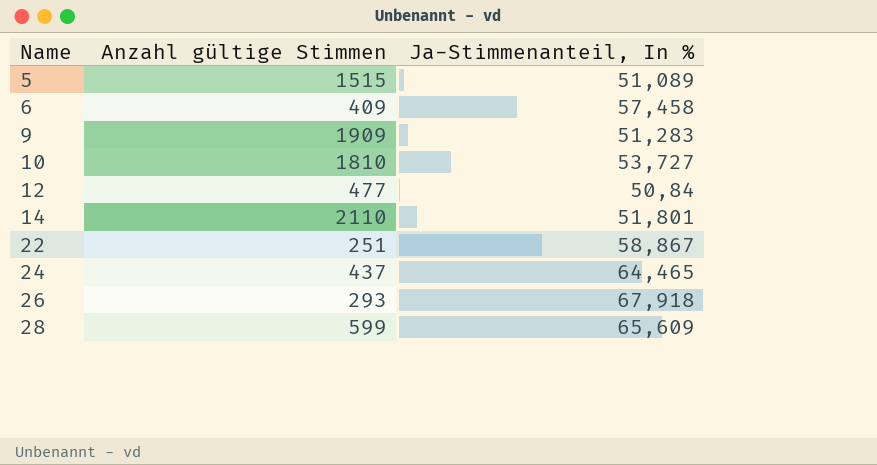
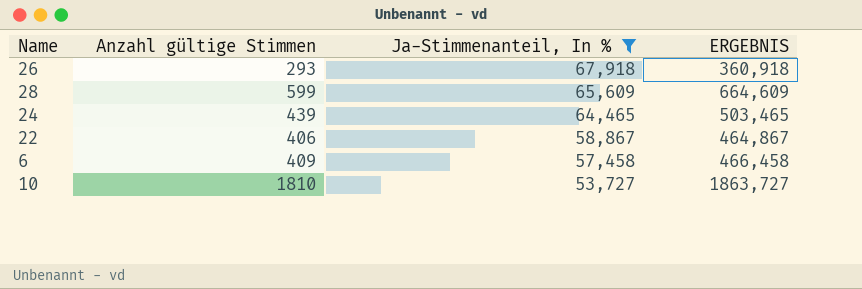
filter: none -> Ja-Stimmenanteil, In % >= 53,727
row order: Name ascending -> Ja-Stimmenanteil, In % descending
column ERGEBNIS | formula: none -> [Anzahl gültige Stimmen] + [Ja-Stimmenanteil, In %]
24 | Anzahl gültige Stimmen: 437 -> 439
22 | Anzahl gültige Stimmen: 251 -> 406

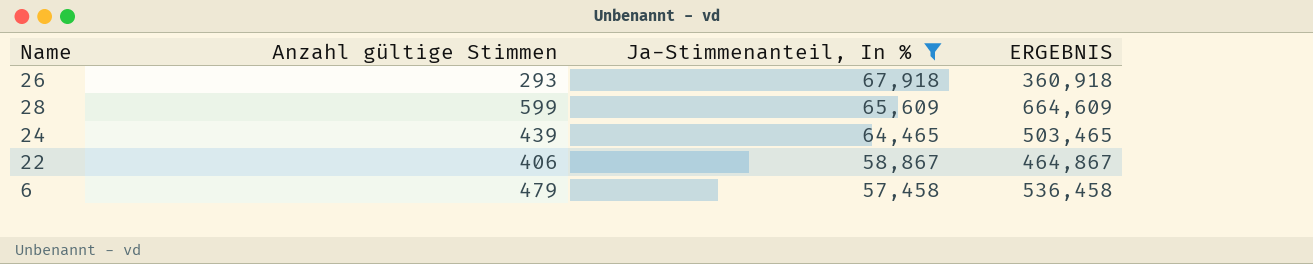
row 10: 1810 | 53,727 | 1863,727 -> none
6 | Anzahl gültige Stimmen: 409 -> 479
6 | ERGEBNIS: 466,458 -> 536,458

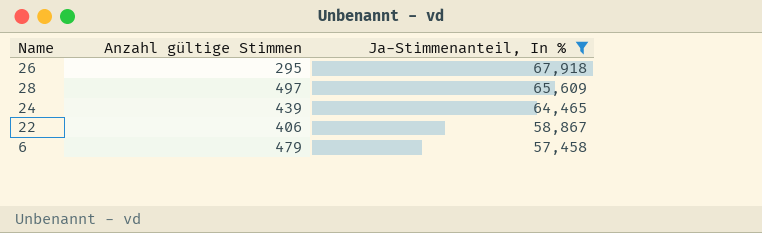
column ERGEBNIS | formula: [Anzahl gültige Stimmen] + [Ja-Stimmenanteil, In %] -> none
26 | Anzahl gültige Stimmen: 293 -> 295
28 | Anzahl gültige Stimmen: 599 -> 497

